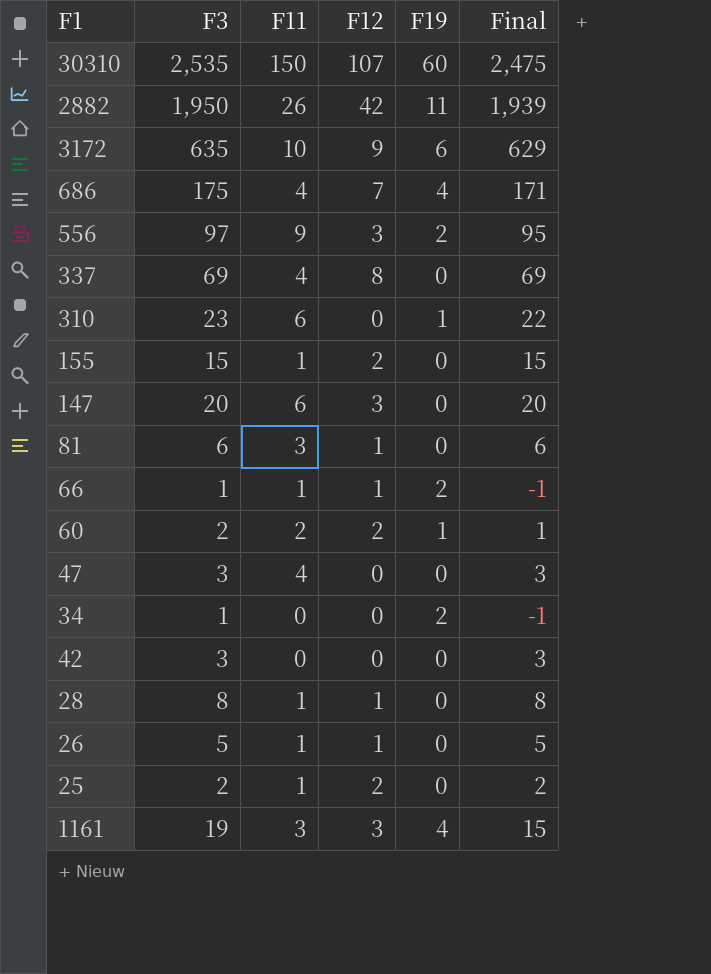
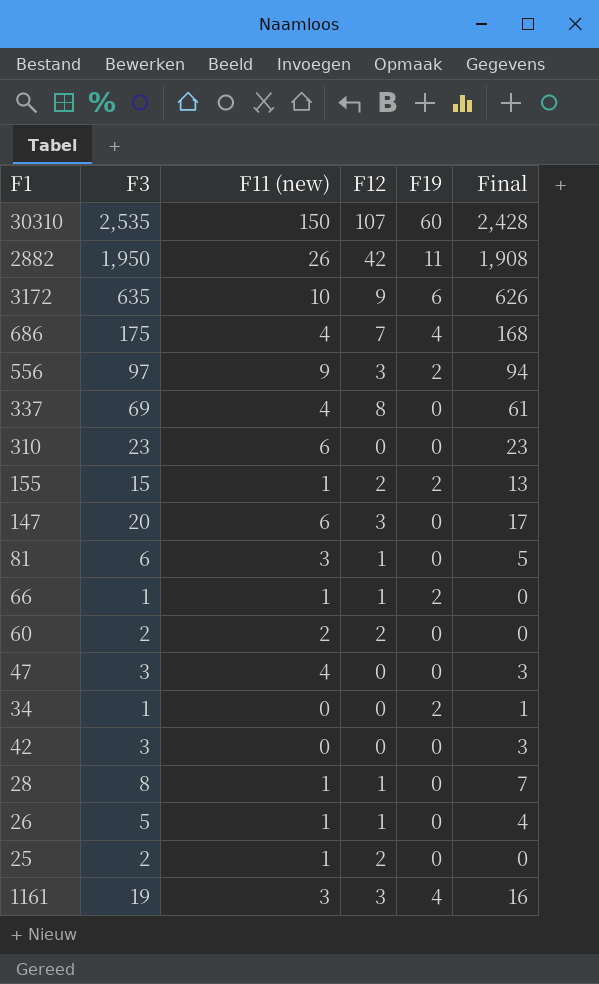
column name: F11 -> F11 (new)
column Final | formula: [F3] - [F19] -> [F3] - [F12]
310 | F19: 1 -> 0
155 | F19: 0 -> 2
60 | F19: 1 -> 0

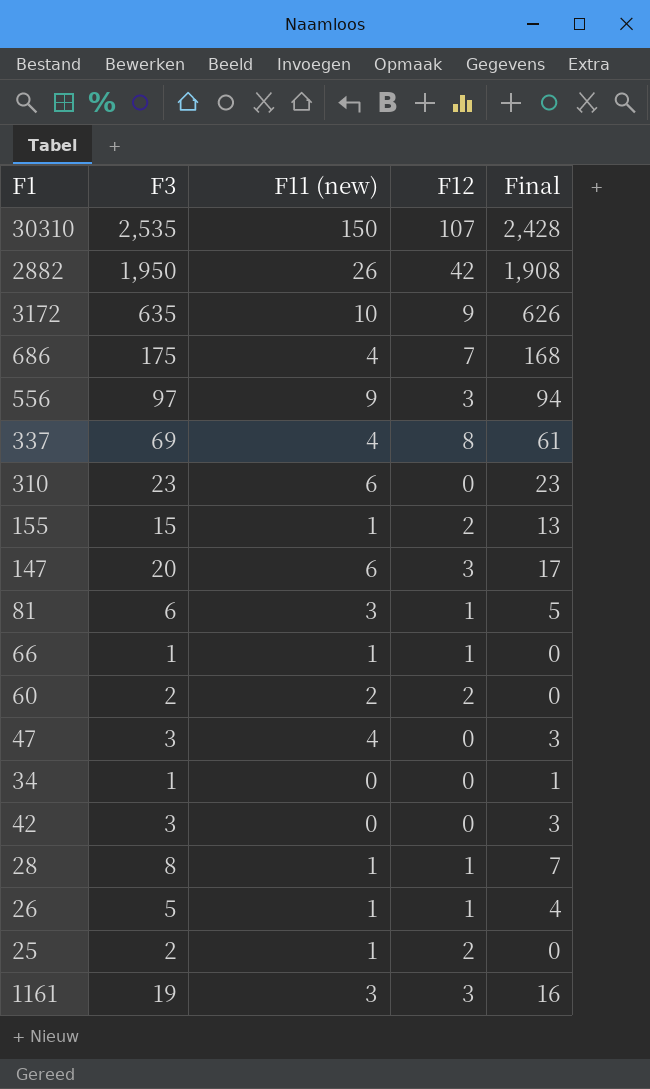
column F19 | position: 5 -> none

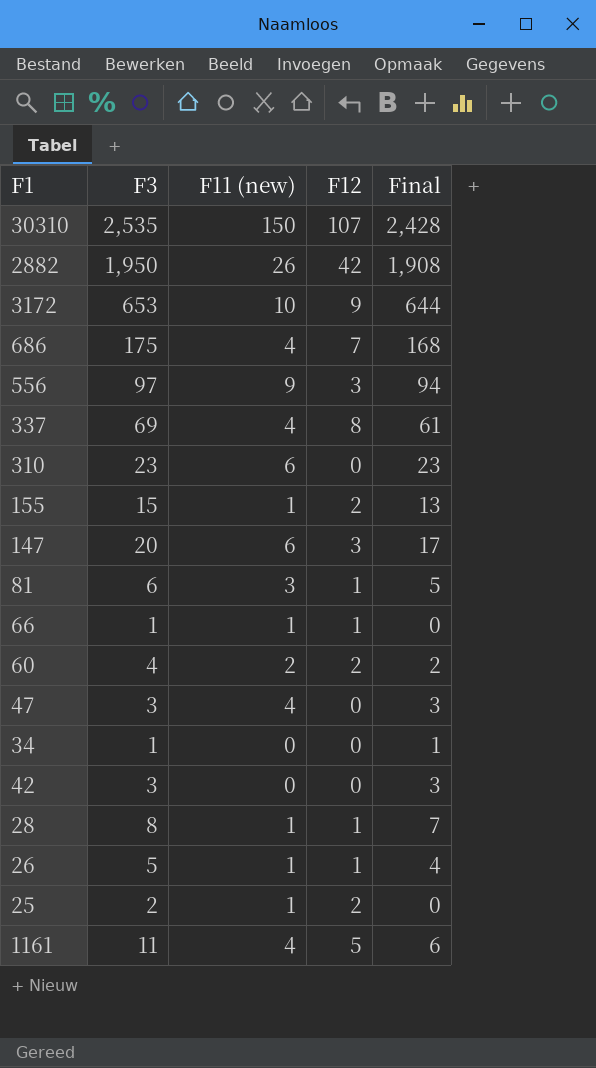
3172 | F3: 635 -> 653
3172 | Final: 626 -> 644
60 | F3: 2 -> 4
60 | Final: 0 -> 2
1161 | F3: 19 -> 11
1161 | F11 (new): 3 -> 4
1161 | F12: 3 -> 5
1161 | Final: 16 -> 6

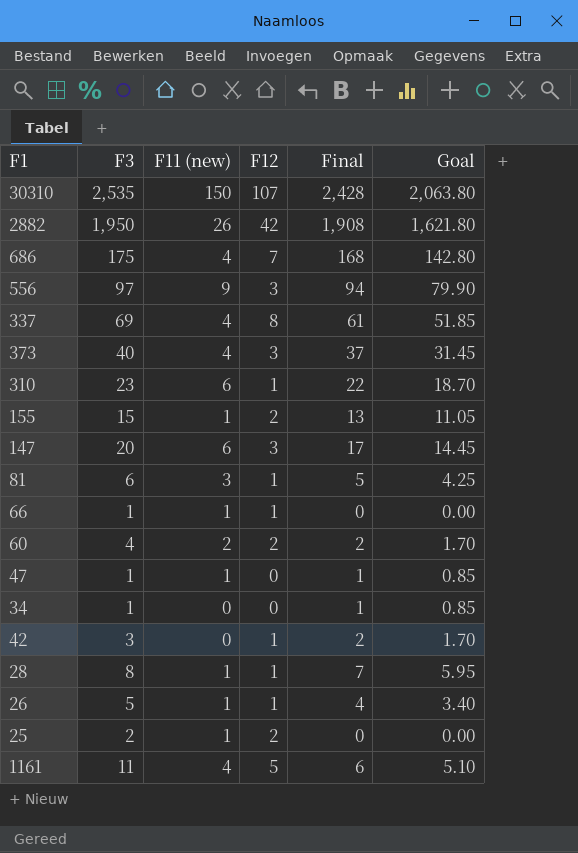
column Goal | formula: none -> [Final] * 0.85
row 3172: 653 | 10 | 9 | 644 -> none
row 373: none -> 40 | 4 | 3 | 37 | 31.45
310 | F12: 0 -> 1
310 | Final: 23 -> 22
47 | F3: 3 -> 1
47 | F11 (new): 4 -> 1
47 | Final: 3 -> 1
42 | F12: 0 -> 1
42 | Final: 3 -> 2

